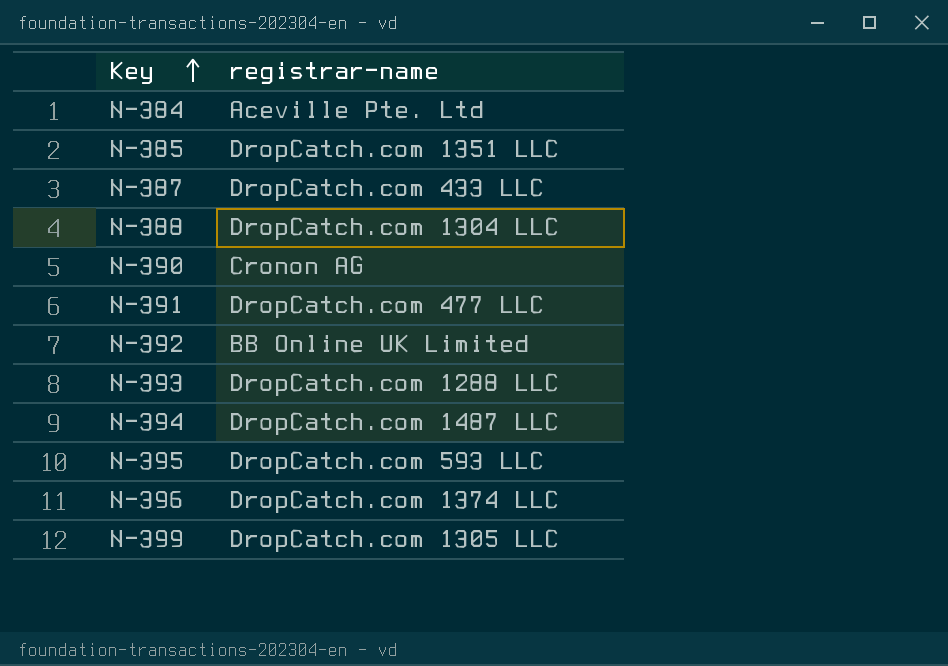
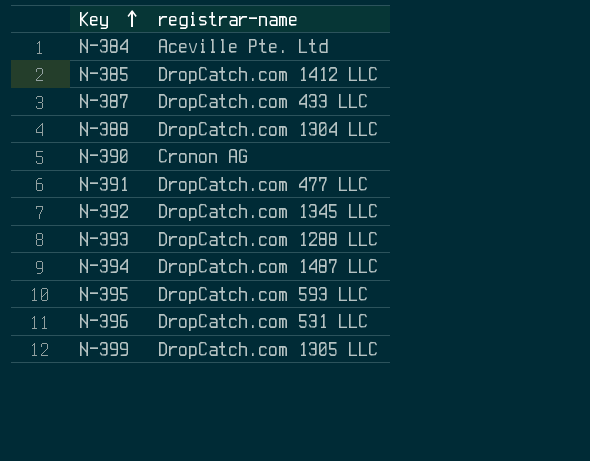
N-385 | registrar-name: DropCatch.com 1351 LLC -> DropCatch.com 1412 LLC
N-392 | registrar-name: BB Online UK Limited -> DropCatch.com 1345 LLC
N-396 | registrar-name: DropCatch.com 1374 LLC -> DropCatch.com 531 LLC

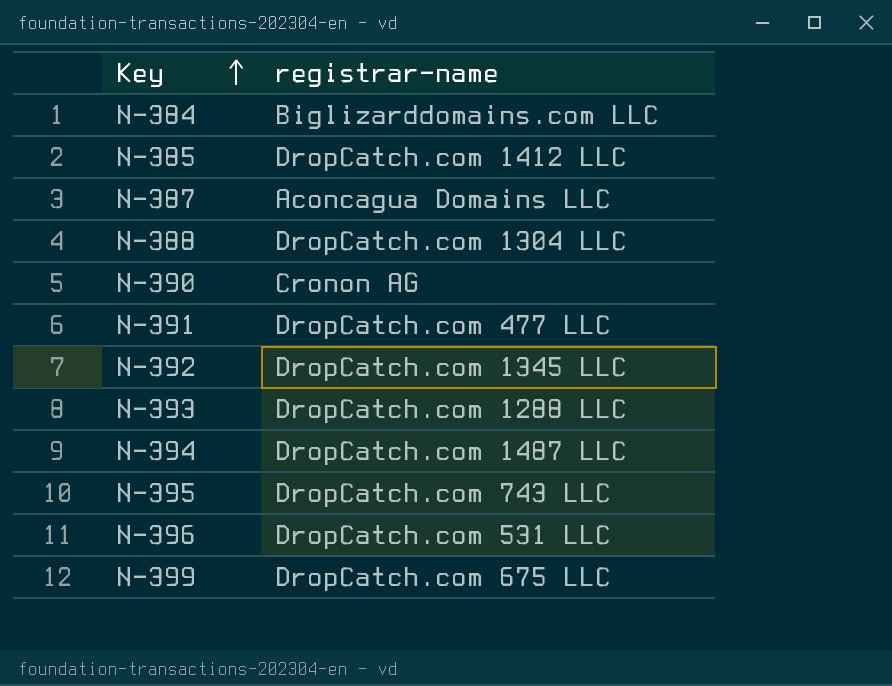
N-384 | registrar-name: Aceville Pte. Ltd -> Biglizarddomains.com LLC
N-387 | registrar-name: DropCatch.com 433 LLC -> Aconcagua Domains LLC
N-395 | registrar-name: DropCatch.com 593 LLC -> DropCatch.com 743 LLC
N-399 | registrar-name: DropCatch.com 1305 LLC -> DropCatch.com 675 LLC

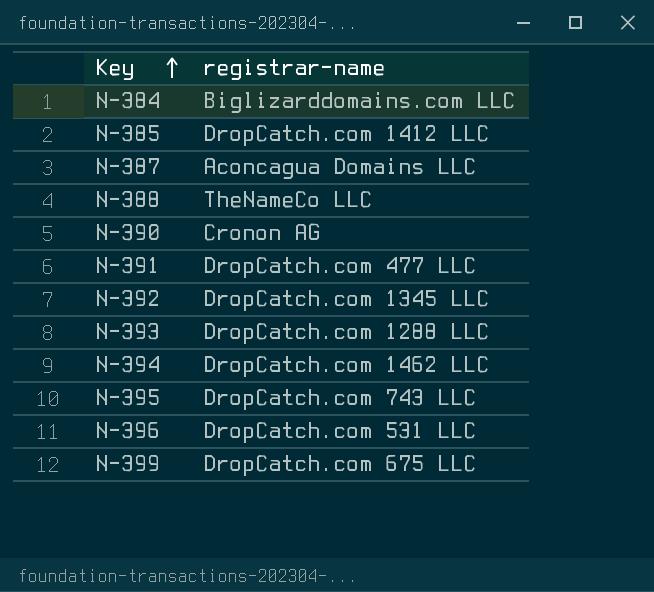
N-388 | registrar-name: DropCatch.com 1304 LLC -> TheNameCo LLC
N-394 | registrar-name: DropCatch.com 1487 LLC -> DropCatch.com 1462 LLC

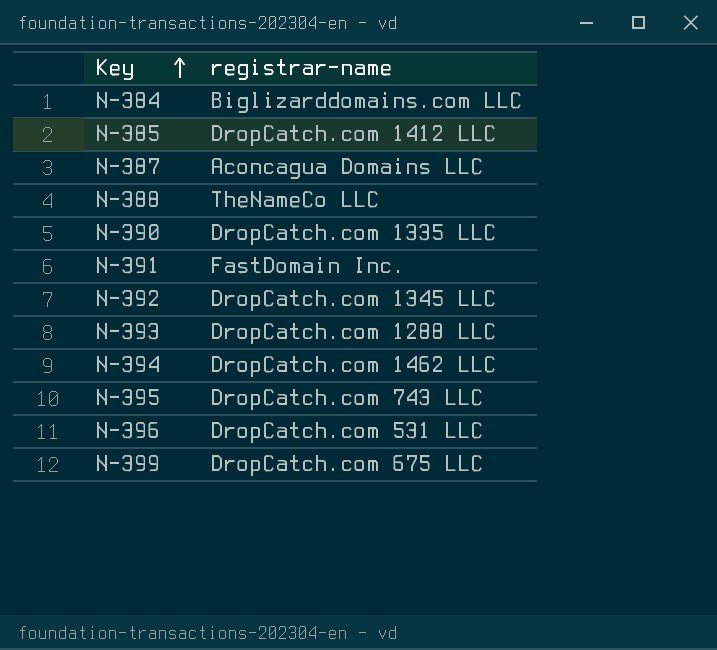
N-390 | registrar-name: Cronon AG -> DropCatch.com 1335 LLC
N-391 | registrar-name: DropCatch.com 477 LLC -> FastDomain Inc.

